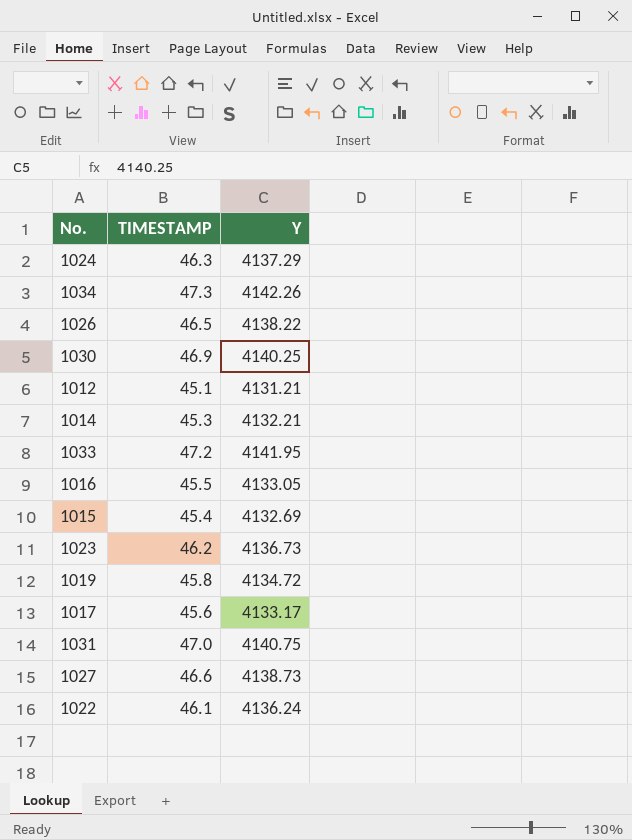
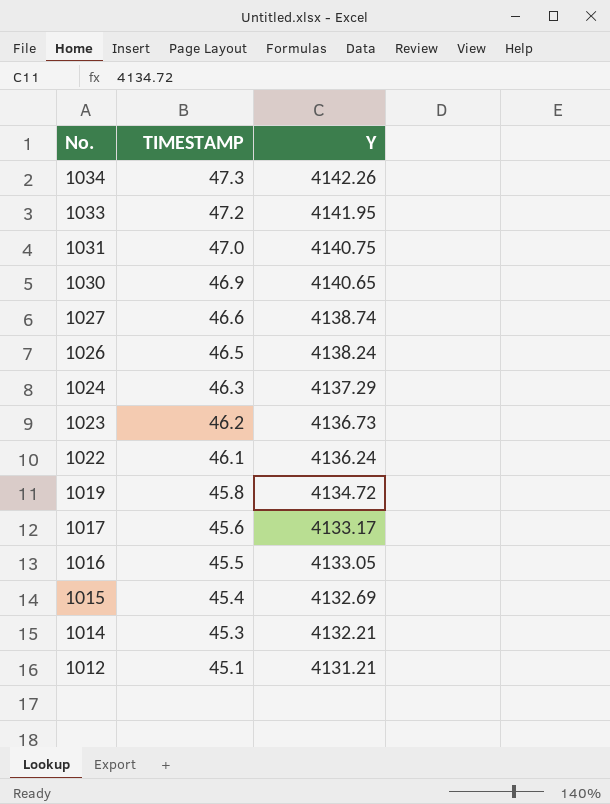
row order: none -> No. descending
1030 | Y: 4140.25 -> 4140.65
1027 | Y: 4138.73 -> 4138.74
1026 | Y: 4138.22 -> 4138.24

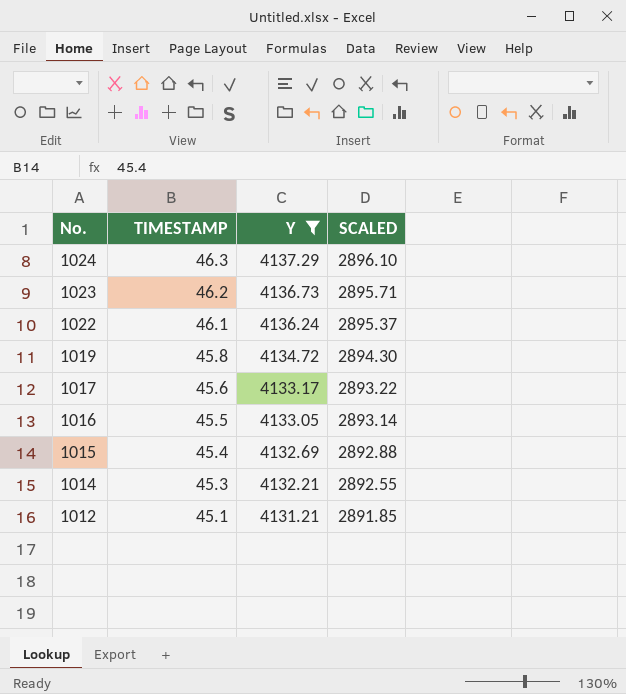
filter: none -> Y <= 4137.29
column SCALED | formula: none -> [Y] * 0.7

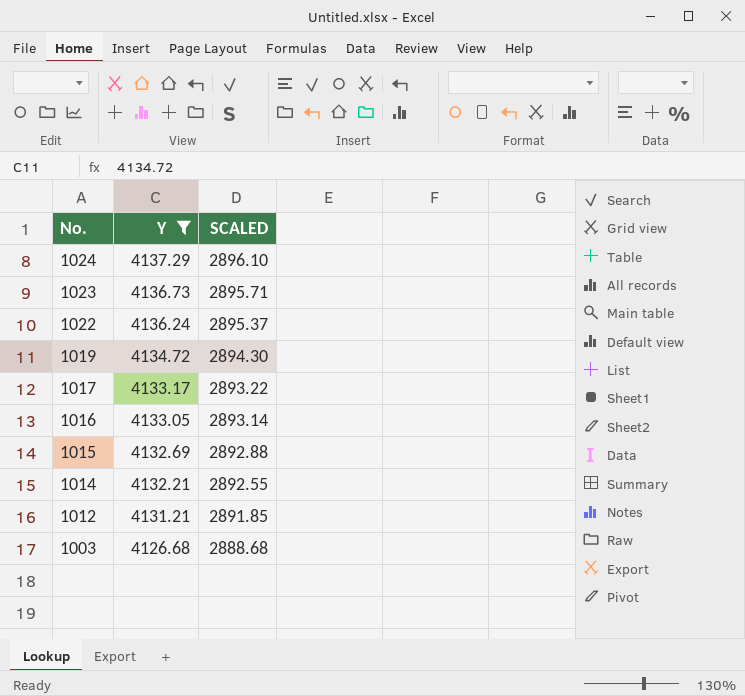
column TIMESTAMP | position: 2 -> none
row 1003: none -> 4126.68 | 2888.68

